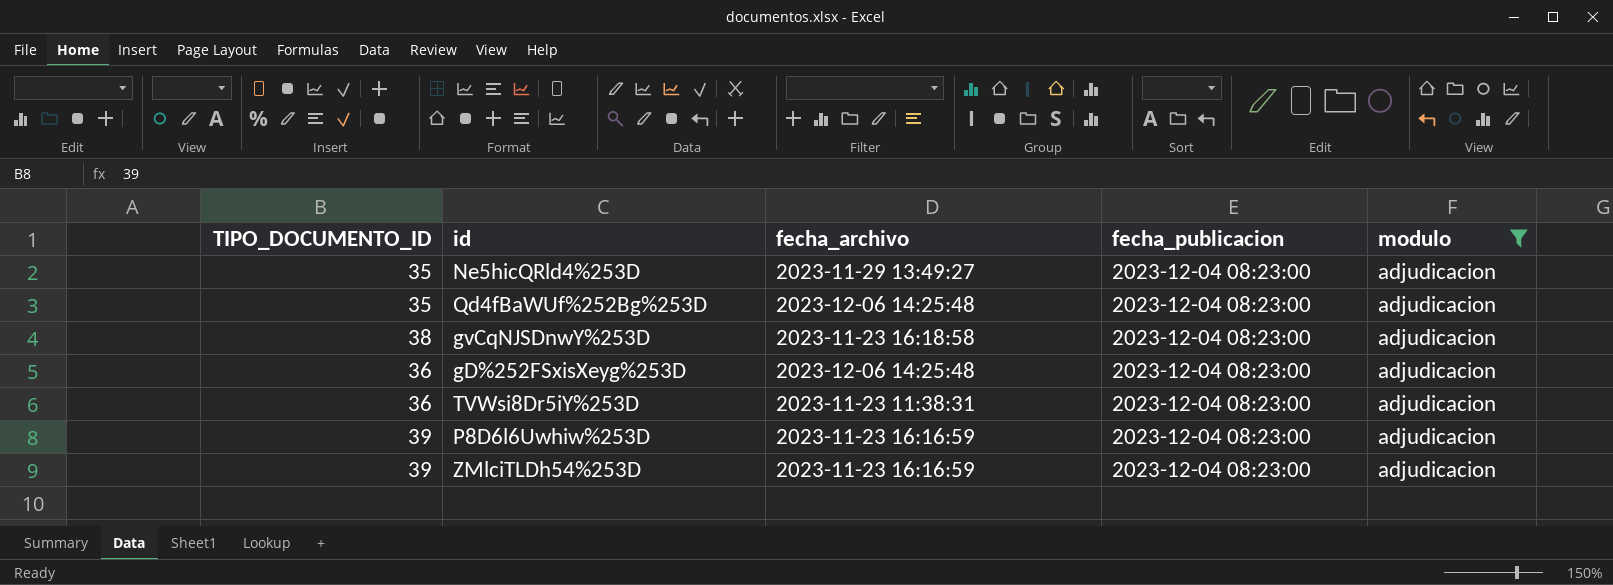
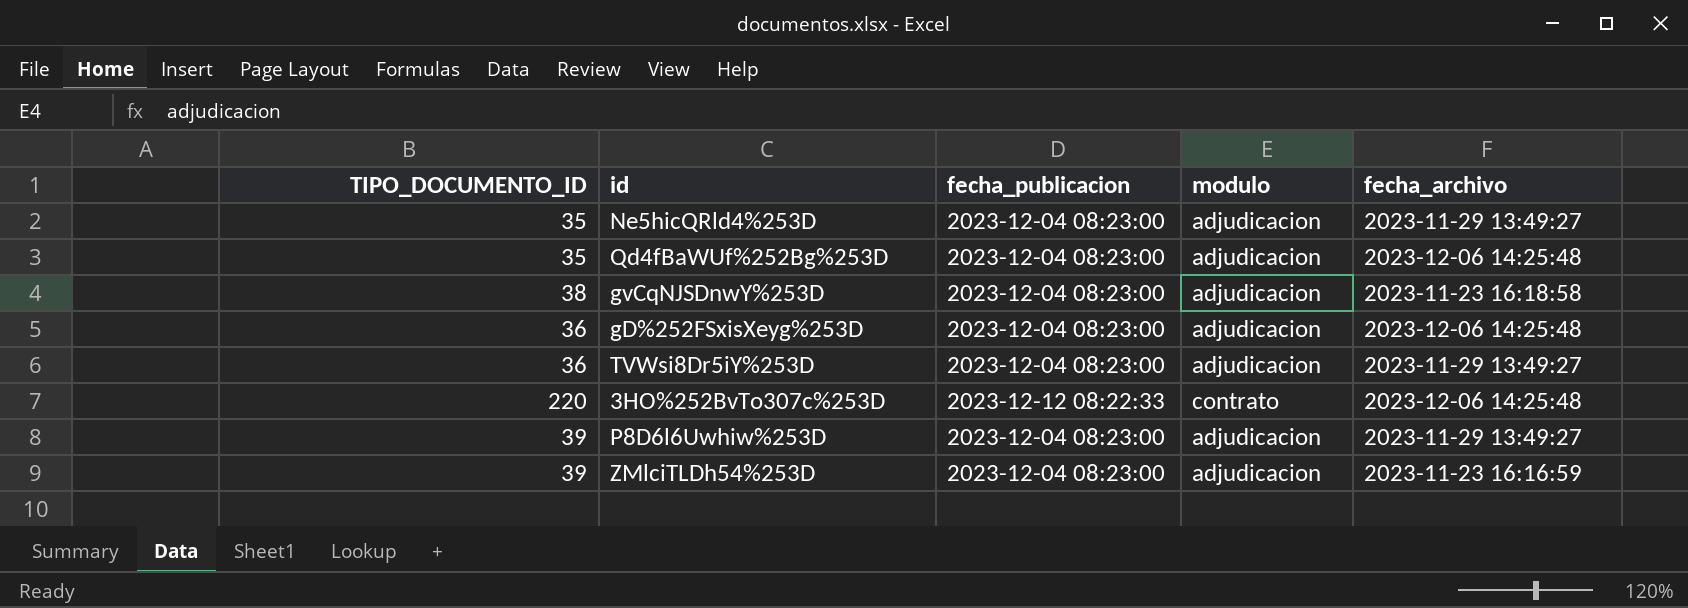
filter: modulo = adjudicacion -> none
column fecha_archivo | position: 3 -> 5
TVWsi8Dr5iY%253D | fecha_archivo: 2023-11-23 11:38:31 -> 2023-11-29 13:49:27
P8D6l6Uwhiw%253D | fecha_archivo: 2023-11-23 16:16:59 -> 2023-11-29 13:49:27

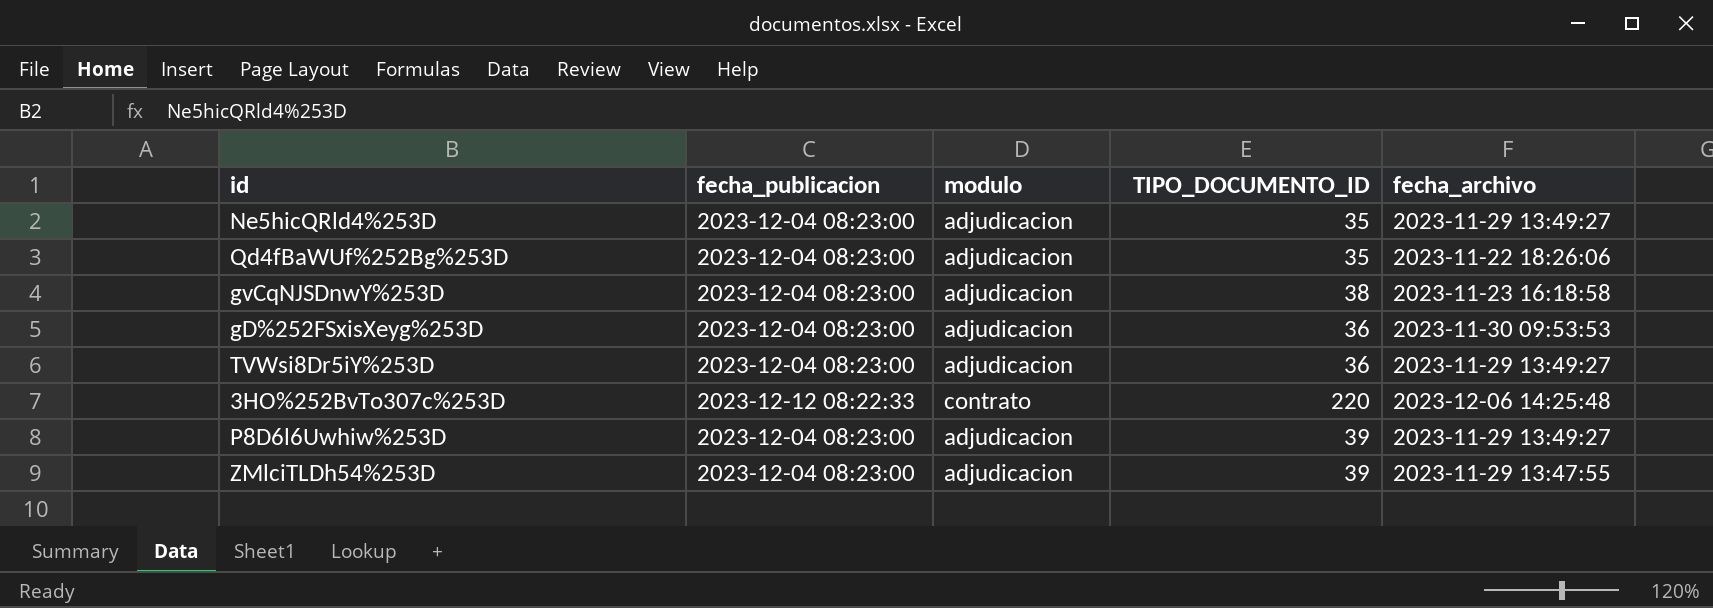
column TIPO_DOCUMENTO_ID | position: 1 -> 4
Qd4fBaWUf%252Bg%253D | fecha_archivo: 2023-12-06 14:25:48 -> 2023-11-22 18:26:06
gD%252FSxisXeyg%253D | fecha_archivo: 2023-12-06 14:25:48 -> 2023-11-30 09:53:53
ZMlciTLDh54%253D | fecha_archivo: 2023-11-23 16:16:59 -> 2023-11-29 13:47:55

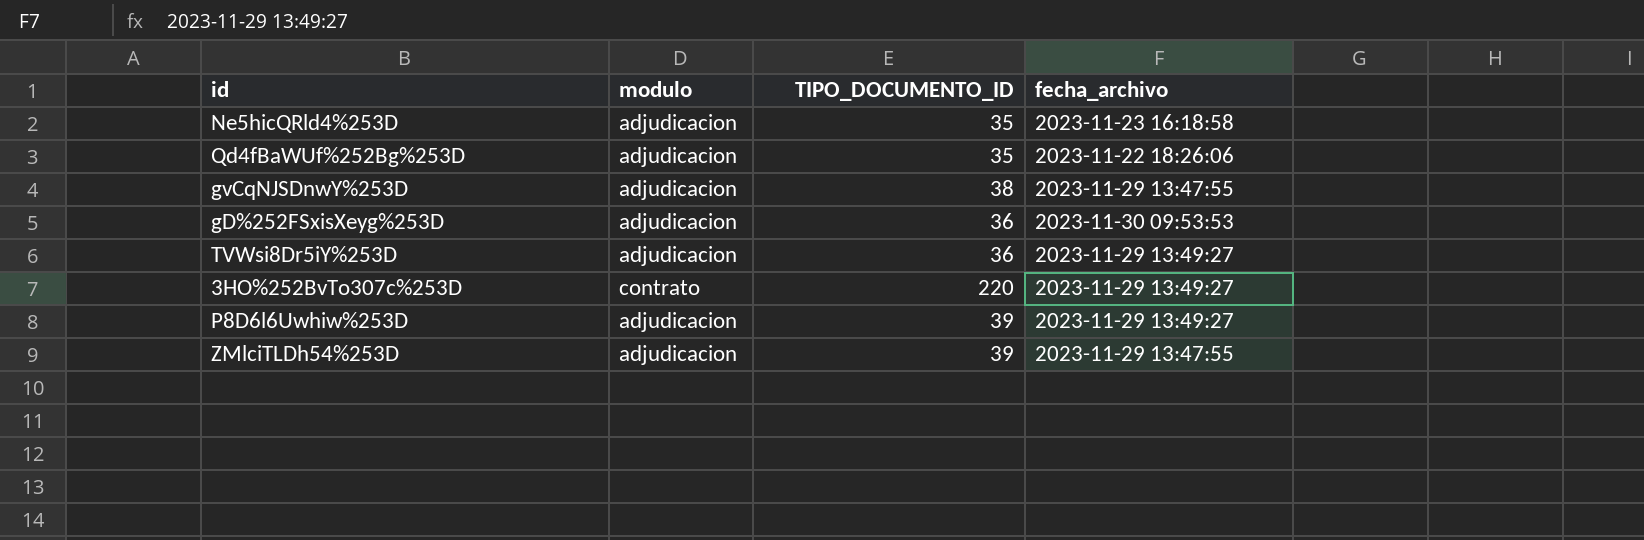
column fecha_publicacion | position: 2 -> none
Ne5hicQRld4%253D | fecha_archivo: 2023-11-29 13:49:27 -> 2023-11-23 16:18:58
gvCqNJSDnwY%253D | fecha_archivo: 2023-11-23 16:18:58 -> 2023-11-29 13:47:55
3HO%252BvTo307c%253D | fecha_archivo: 2023-12-06 14:25:48 -> 2023-11-29 13:49:27

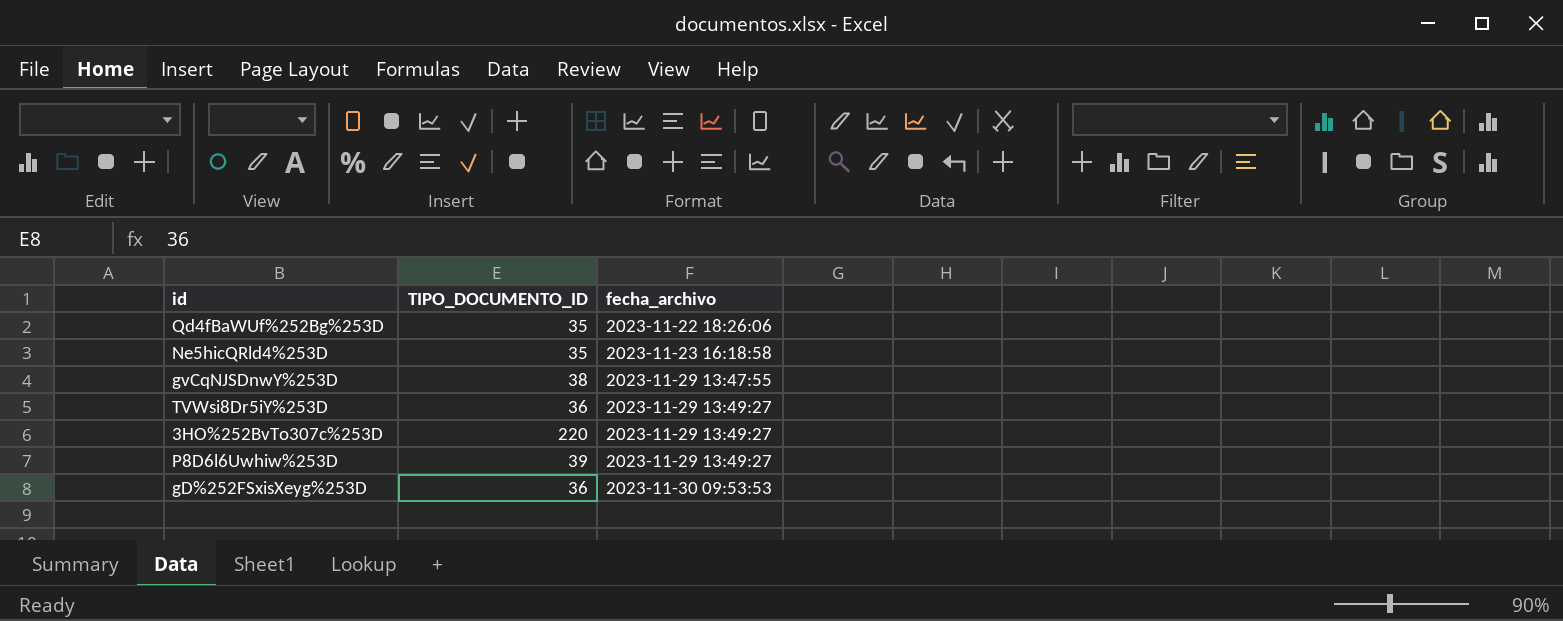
row order: none -> fecha_archivo ascending
column modulo | position: 2 -> none
row ZMlciTLDh54%253D: adjudicacion | 39 | 2023-11-29 13:47:55 -> none

